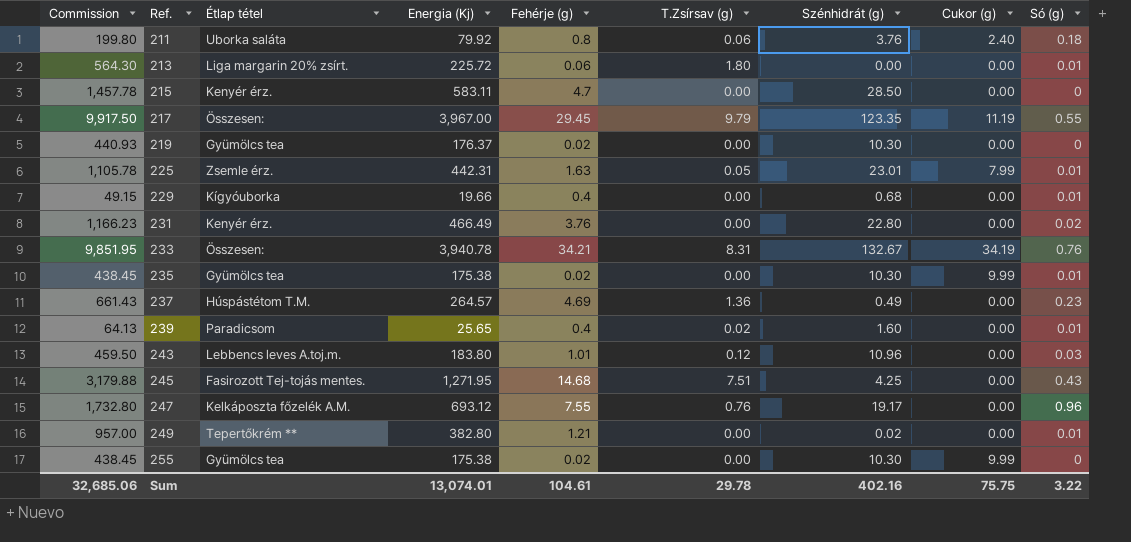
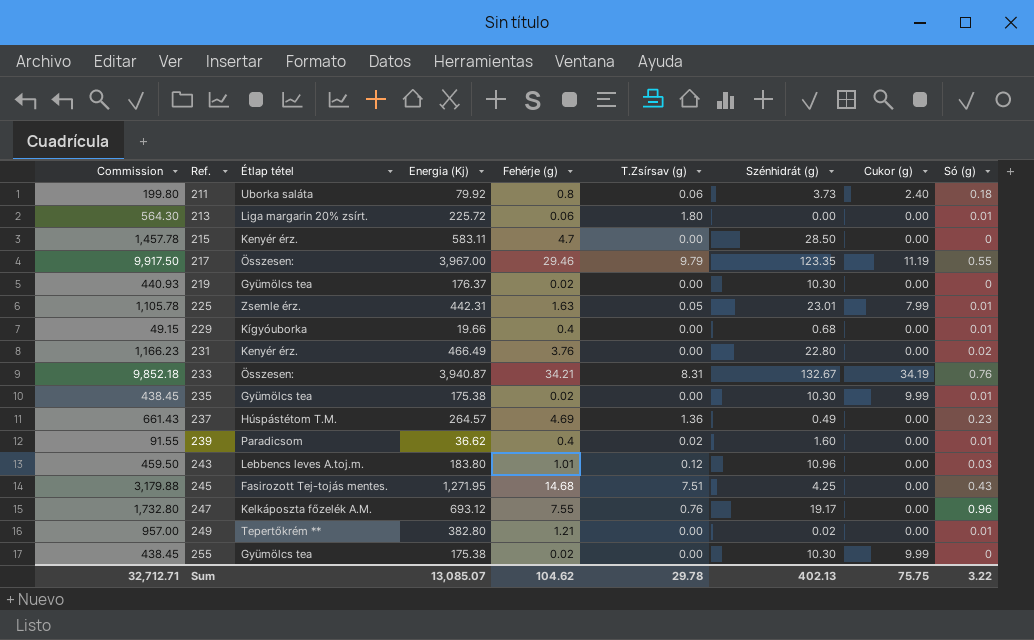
211 | Szénhidrát (g): 3.76 -> 3.73
217 | Fehérje (g): 29.45 -> 29.46
233 | Commission: 9,851.95 -> 9,852.18
233 | Energia (Kj): 3,940.78 -> 3,940.87
239 | Commission: 64.13 -> 91.55
239 | Energia (Kj): 25.65 -> 36.62
Sum | Commission: 32,685.06 -> 32,712.71
Sum | Energia (Kj): 13,074.01 -> 13,085.07
Sum | Fehérje (g): 104.61 -> 104.62
Sum | Szénhidrát (g): 402.16 -> 402.13

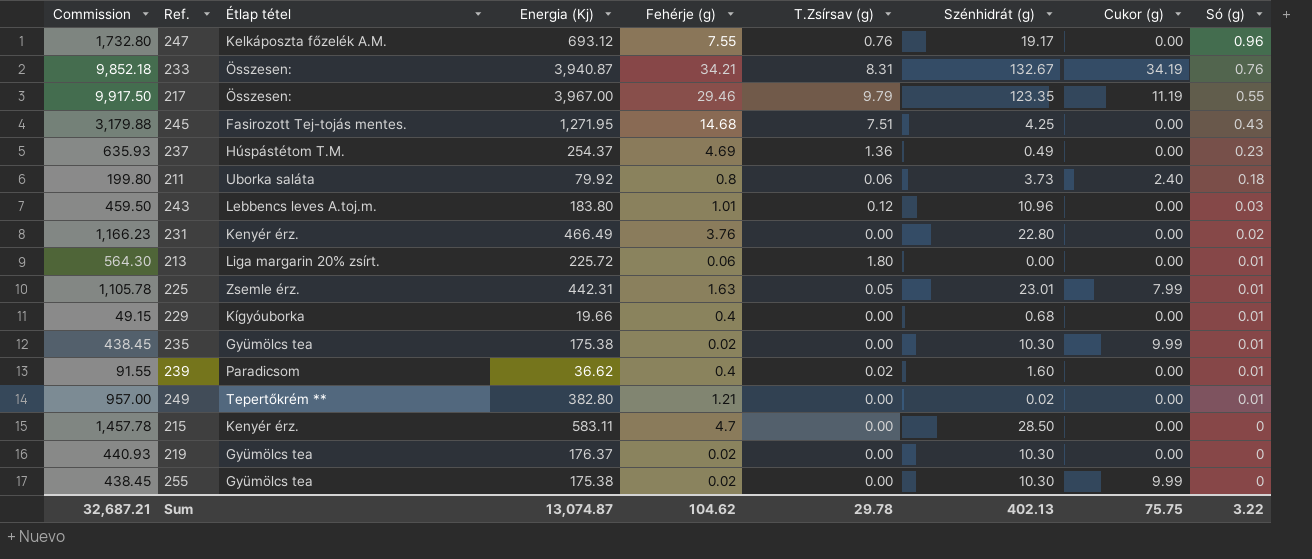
row order: Ref. ascending -> Só (g) descending
237 | Commission: 661.43 -> 635.93
237 | Energia (Kj): 264.57 -> 254.37
Sum | Commission: 32,712.71 -> 32,687.21
Sum | Energia (Kj): 13,085.07 -> 13,074.87

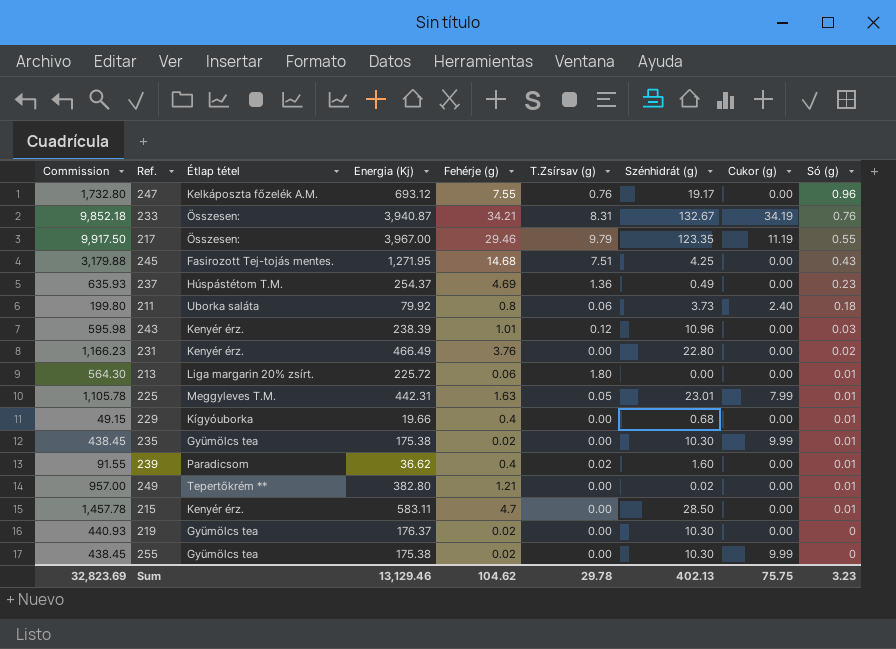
243 | Commission: 459.50 -> 595.98
243 | Étlap tétel: Lebbencs leves A.toj.m. -> Kenyér érz.
243 | Energia (Kj): 183.80 -> 238.39
225 | Étlap tétel: Zsemle érz. -> Meggyleves T.M.
215 | Só (g): 0 -> 0.01
Sum | Commission: 32,687.21 -> 32,823.69
Sum | Energia (Kj): 13,074.87 -> 13,129.46
Sum | Só (g): 3.22 -> 3.23

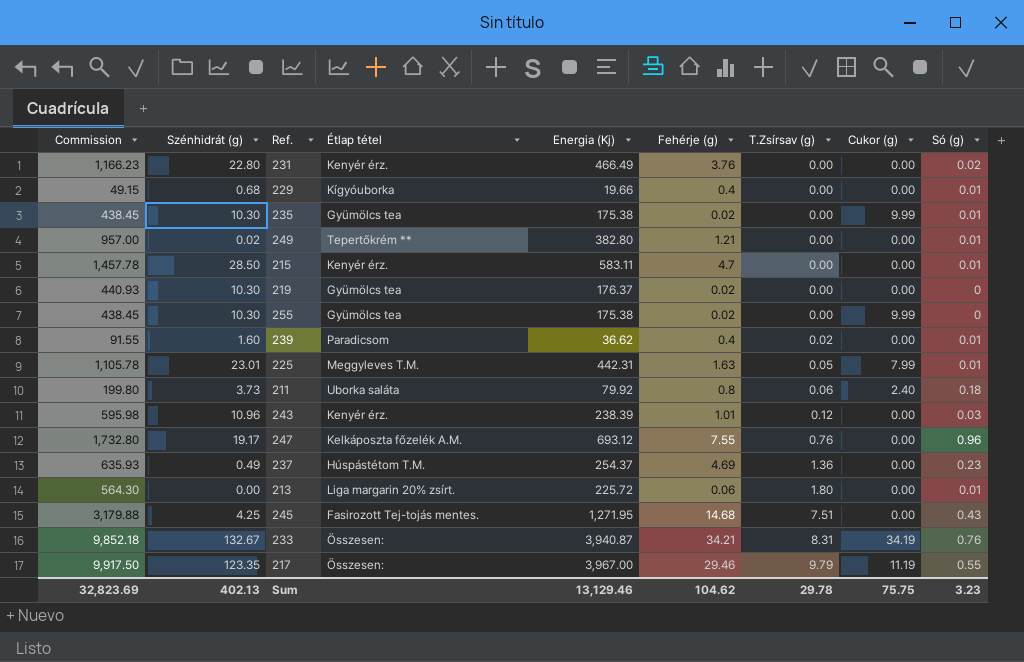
row order: Só (g) descending -> T.Zsírsav (g) ascending
column Szénhidrát (g) | position: 7 -> 2

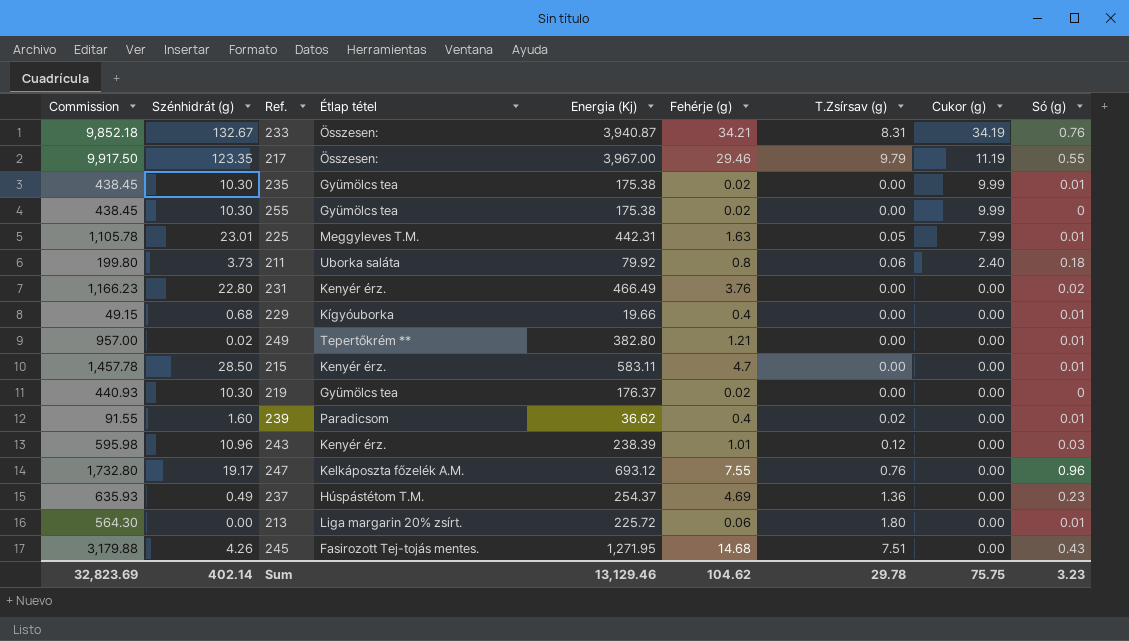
row order: T.Zsírsav (g) ascending -> Cukor (g) descending
245 | Szénhidrát (g): 4.25 -> 4.26
Sum | Szénhidrát (g): 402.13 -> 402.14

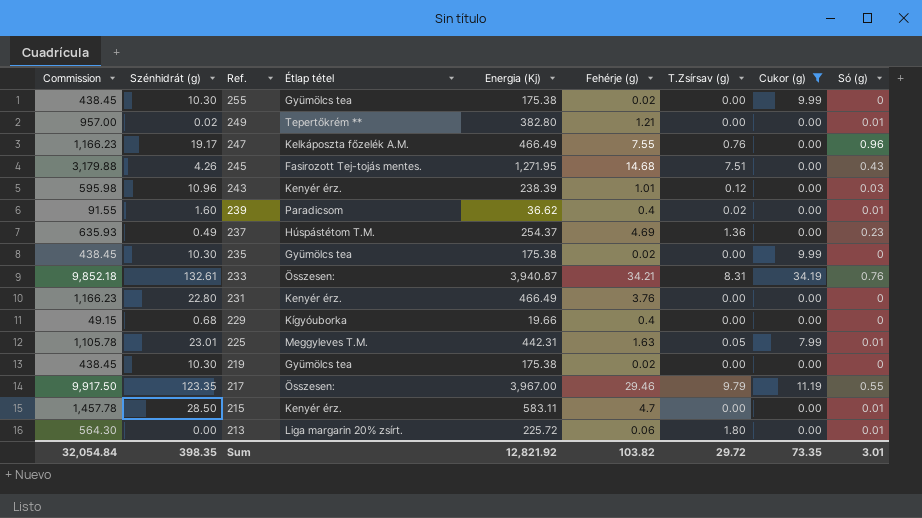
filter: none -> Cukor (g) != 2.40
row order: Cukor (g) descending -> Ref. descending
247 | Commission: 1,732.80 -> 1,166.23
247 | Energia (Kj): 693.12 -> 466.49
235 | Só (g): 0.01 -> 0
233 | Szénhidrát (g): 132.67 -> 132.61
231 | Só (g): 0.02 -> 0
229 | Só (g): 0.01 -> 0
219 | Commission: 440.93 -> 438.45
219 | Energia (Kj): 176.37 -> 175.38
Sum | Commission: 32,823.69 -> 32,054.84
Sum | Szénhidrát (g): 402.14 -> 398.35
Sum | Energia (Kj): 13,129.46 -> 12,821.92
Sum | Fehérje (g): 104.62 -> 103.82
Sum | T.Zsírsav (g): 29.78 -> 29.72
Sum | Cukor (g): 75.75 -> 73.35
Sum | Só (g): 3.23 -> 3.01

